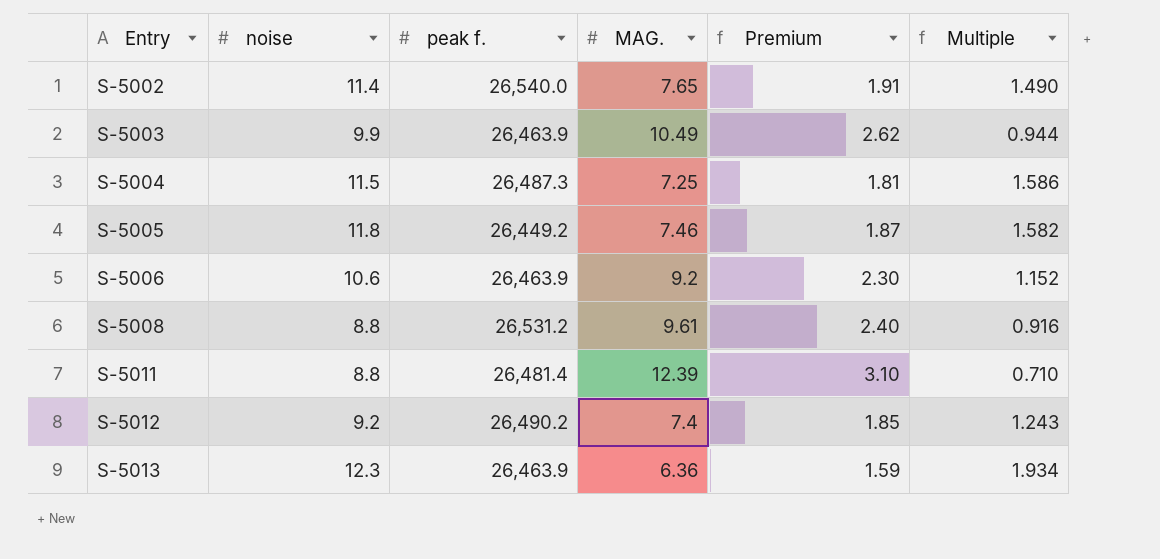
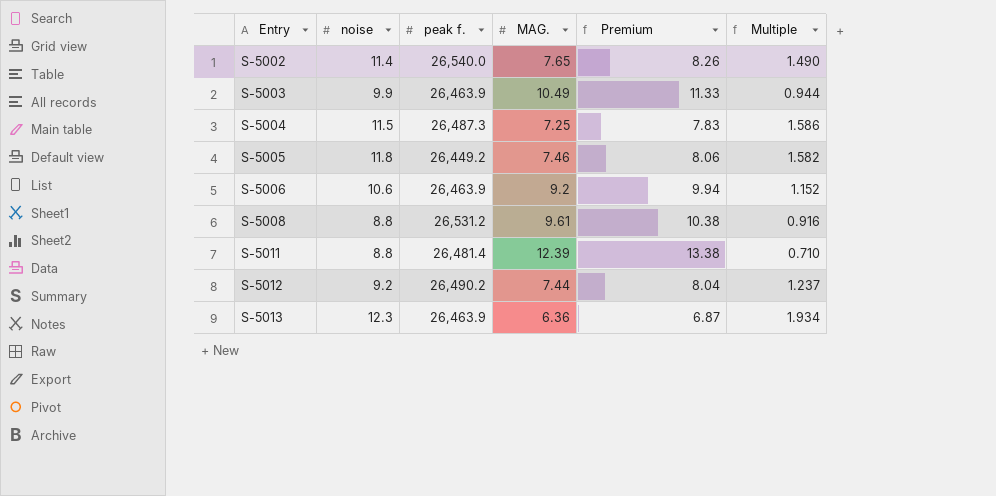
column Premium | formula: [MAG.] * 0.25 -> [MAG.] * 1.08
S-5012 | MAG.: 7.4 -> 7.44
S-5012 | Multiple: 1.243 -> 1.237

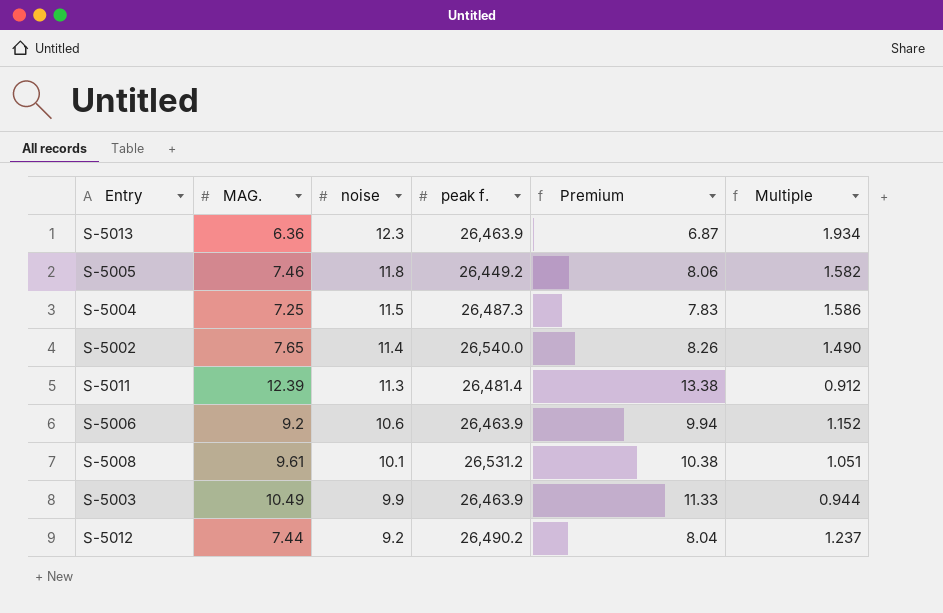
row order: Entry ascending -> noise descending
column MAG. | position: 4 -> 2
S-5011 | noise: 8.8 -> 11.3
S-5011 | Multiple: 0.710 -> 0.912
S-5008 | noise: 8.8 -> 10.1
S-5008 | Multiple: 0.916 -> 1.051

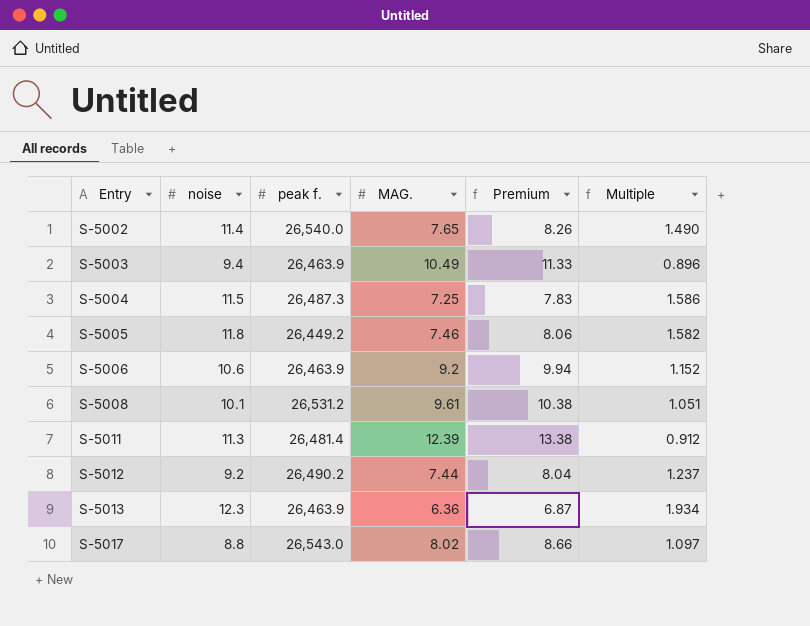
row order: noise descending -> Entry ascending
column MAG. | position: 2 -> 4
S-5003 | noise: 9.9 -> 9.4
S-5003 | Multiple: 0.944 -> 0.896
row S-5017: none -> 8.8 | 26,543.0 | 8.02 | 8.66 | 1.097

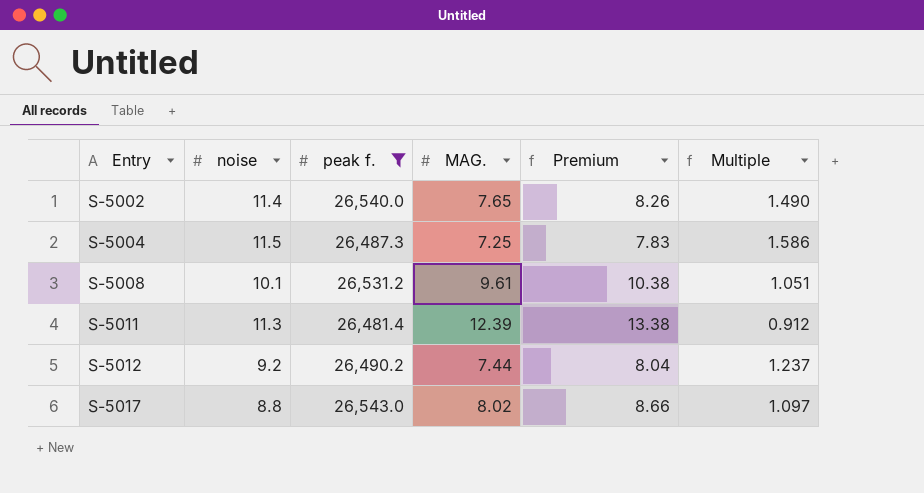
filter: none -> peak f. >= 26,481.4

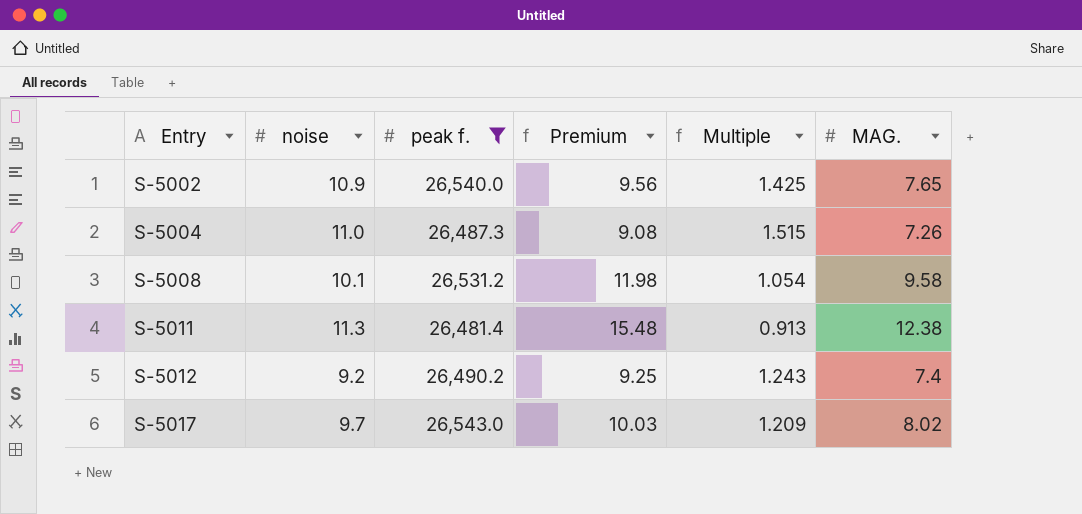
column Premium | formula: [MAG.] * 1.08 -> [MAG.] * 1.25
column MAG. | position: 4 -> 6
S-5002 | noise: 11.4 -> 10.9
S-5002 | Multiple: 1.490 -> 1.425
S-5004 | noise: 11.5 -> 11.0
S-5004 | Multiple: 1.586 -> 1.515
S-5004 | MAG.: 7.25 -> 7.26
S-5008 | Multiple: 1.051 -> 1.054
S-5008 | MAG.: 9.61 -> 9.58
S-5011 | Multiple: 0.912 -> 0.913
S-5011 | MAG.: 12.39 -> 12.38
S-5012 | Multiple: 1.237 -> 1.243
S-5012 | MAG.: 7.44 -> 7.4
S-5017 | noise: 8.8 -> 9.7
S-5017 | Multiple: 1.097 -> 1.209

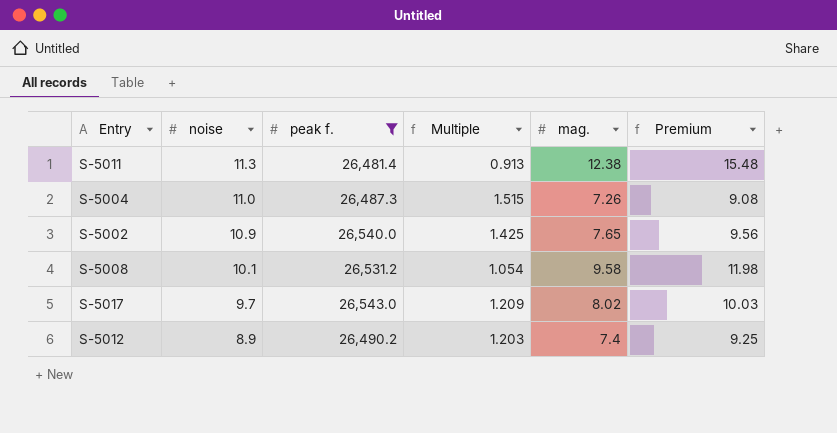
row order: Entry ascending -> noise descending
column name: MAG. -> mag.
column Premium | position: 4 -> 6
S-5012 | noise: 9.2 -> 8.9
S-5012 | Multiple: 1.243 -> 1.203

